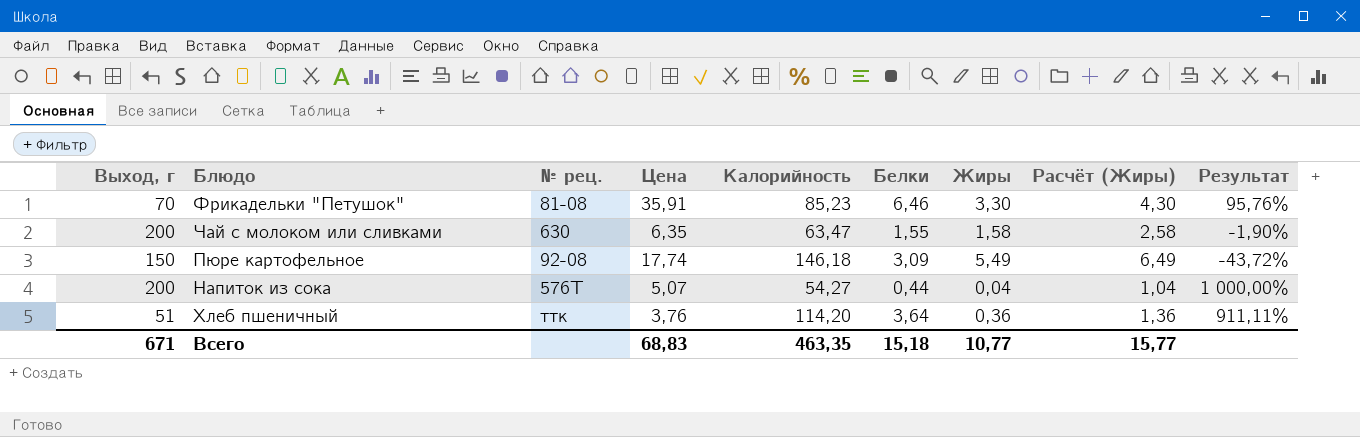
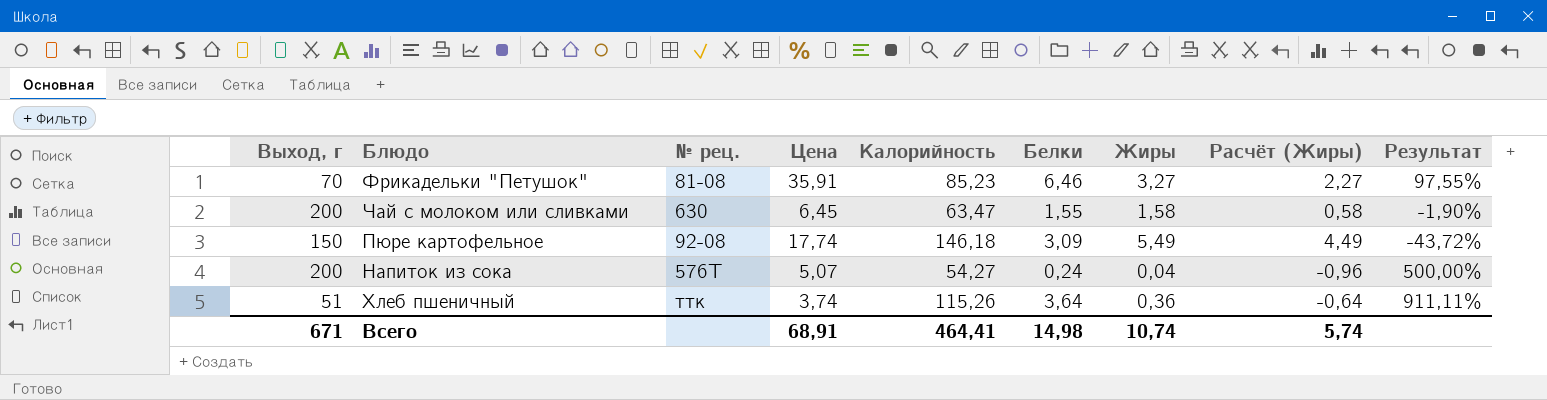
column Расчёт (Жиры) | formula: [Жиры] + 1 -> [Жиры] - 1
Фрикадельки "Петушок" | Жиры: 3,30 -> 3,27
Фрикадельки "Петушок" | Результат: 95,76% -> 97,55%
Чай с молоком или сливками | Цена: 6,35 -> 6,45
Напиток из сока | Белки: 0,44 -> 0,24
Напиток из сока | Результат: 1 000,00% -> 500,00%
Хлеб пшеничный | Цена: 3,76 -> 3,74
Хлеб пшеничный | Калорийность: 114,20 -> 115,26
Всего | Цена: 68,83 -> 68,91
Всего | Калорийность: 463,35 -> 464,41
Всего | Белки: 15,18 -> 14,98
Всего | Жиры: 10,77 -> 10,74
Всего | Расчёт (Жиры): 15,77 -> 5,74

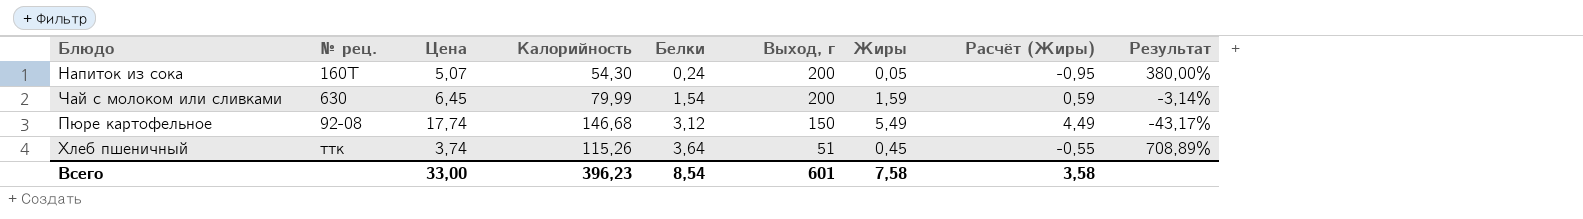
row order: none -> Белки ascending
column Выход, г | position: 1 -> 6
row Фрикадельки "Петушок": 70 | 81-08 | 35,91 | 85,23 | 6,46 | 3,27 | 2,27 | 97,55% -> none
Напиток из сока | № рец.: 576Т -> 160Т
Напиток из сока | Калорийность: 54,27 -> 54,30
Напиток из сока | Жиры: 0,04 -> 0,05
Напиток из сока | Расчёт (Жиры): -0,96 -> -0,95
Напиток из сока | Результат: 500,00% -> 380,00%
Чай с молоком или сливками | Калорийность: 63,47 -> 79,99
Чай с молоком или сливками | Белки: 1,55 -> 1,54
Чай с молоком или сливками | Жиры: 1,58 -> 1,59
Чай с молоком или сливками | Расчёт (Жиры): 0,58 -> 0,59
Чай с молоком или сливками | Результат: -1,90% -> -3,14%
Пюре картофельное | Калорийность: 146,18 -> 146,68
Пюре картофельное | Белки: 3,09 -> 3,12
Пюре картофельное | Результат: -43,72% -> -43,17%
Хлеб пшеничный | Жиры: 0,36 -> 0,45
Хлеб пшеничный | Расчёт (Жиры): -0,64 -> -0,55
Хлеб пшеничный | Результат: 911,11% -> 708,89%
Всего | Цена: 68,91 -> 33,00
Всего | Калорийность: 464,41 -> 396,23
Всего | Белки: 14,98 -> 8,54
Всего | Выход, г: 671 -> 601
Всего | Жиры: 10,74 -> 7,58
Всего | Расчёт (Жиры): 5,74 -> 3,58

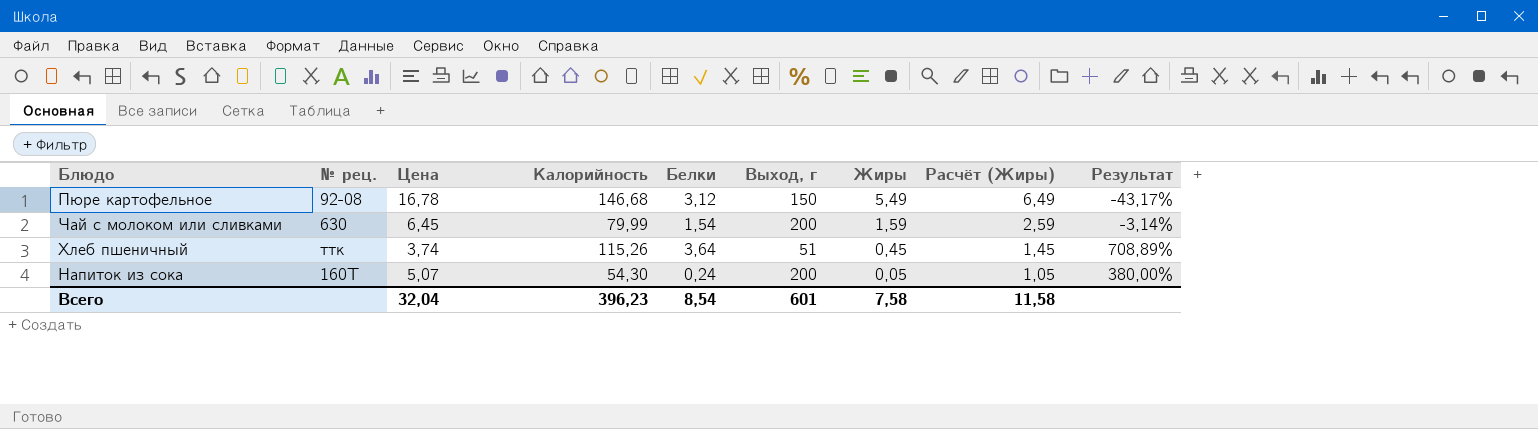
row order: Белки ascending -> Жиры descending
column Расчёт (Жиры) | formula: [Жиры] - 1 -> [Жиры] + 1
Пюре картофельное | Цена: 17,74 -> 16,78
Всего | Цена: 33,00 -> 32,04
Всего | Расчёт (Жиры): 3,58 -> 11,58

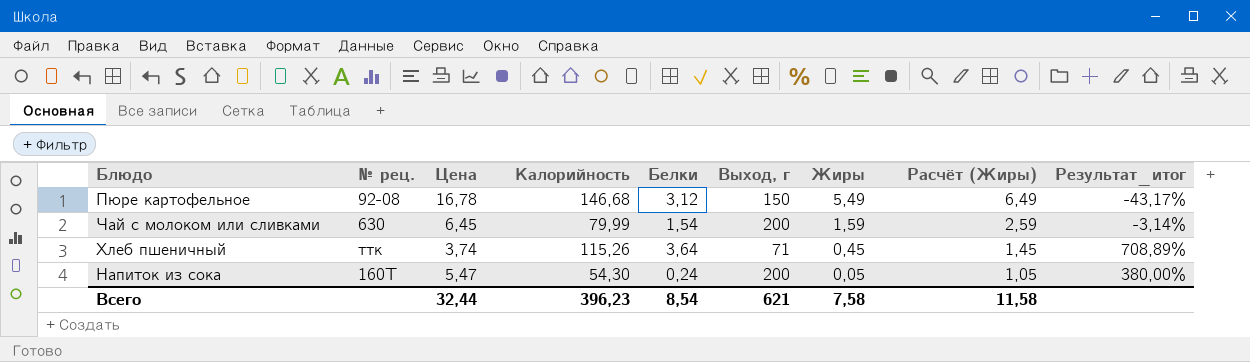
column name: Результат -> Результат_итог
Хлеб пшеничный | Выход, г: 51 -> 71
Напиток из сока | Цена: 5,07 -> 5,47
Всего | Цена: 32,04 -> 32,44
Всего | Выход, г: 601 -> 621

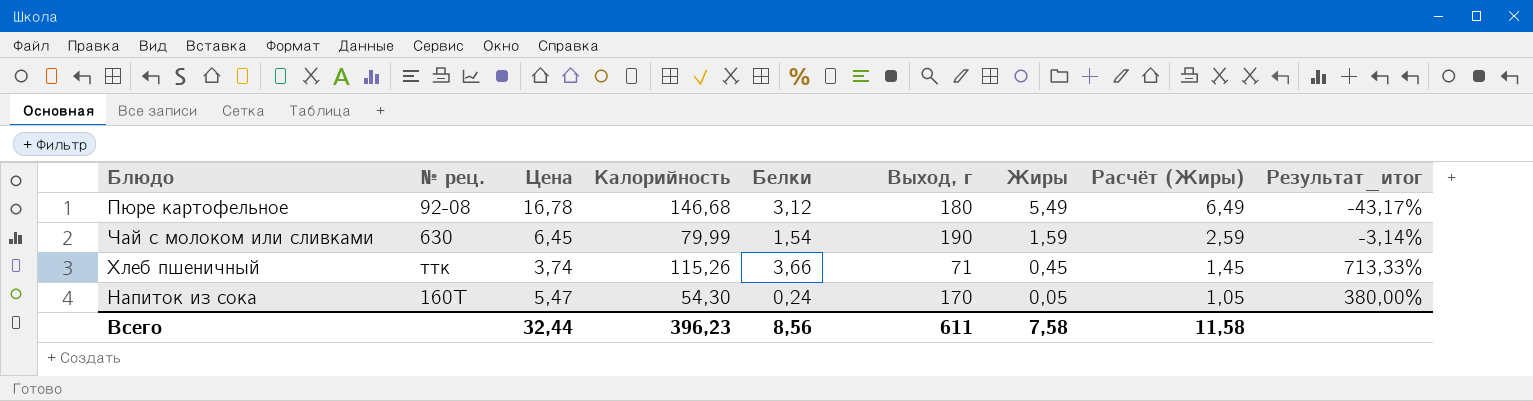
Пюре картофельное | Выход, г: 150 -> 180
Чай с молоком или сливками | Выход, г: 200 -> 190
Хлеб пшеничный | Белки: 3,64 -> 3,66
Хлеб пшеничный | Результат_итог: 708,89% -> 713,33%
Напиток из сока | Выход, г: 200 -> 170
Всего | Белки: 8,54 -> 8,56
Всего | Выход, г: 621 -> 611

